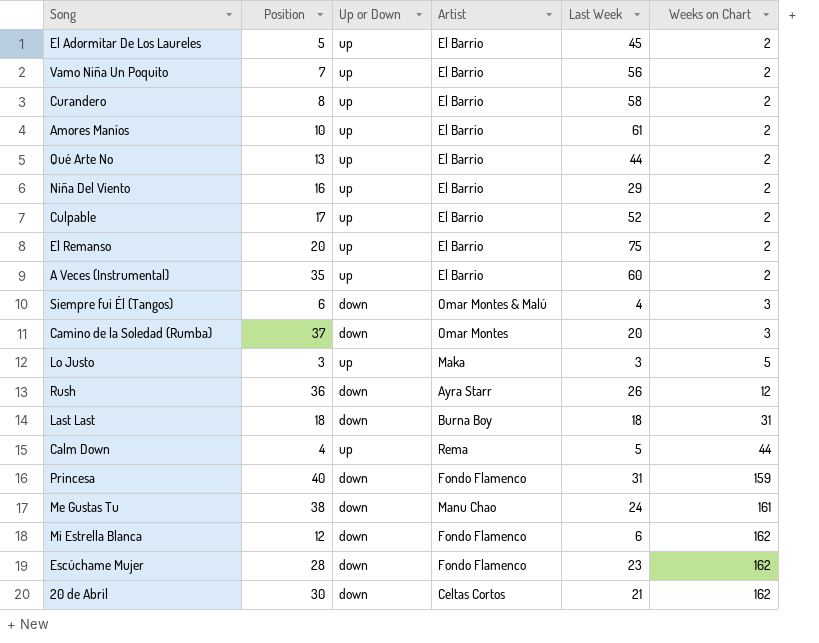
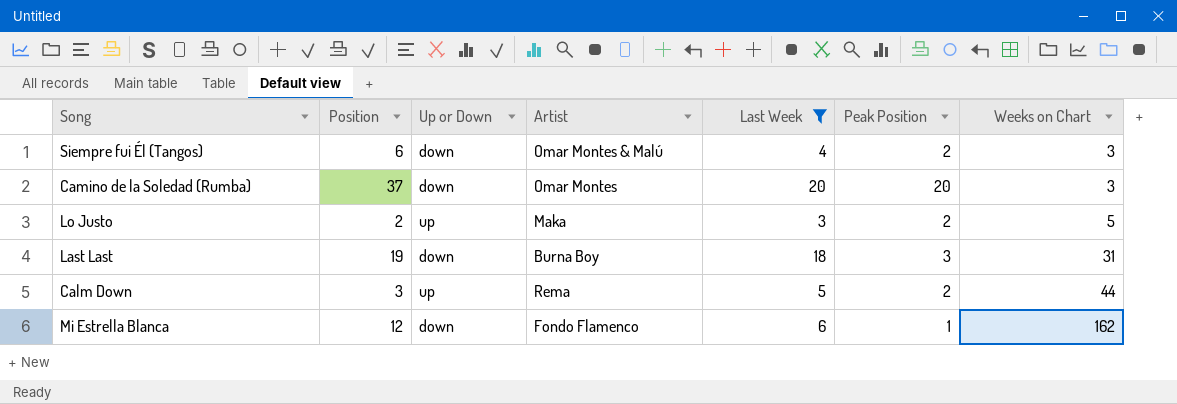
filter: none -> Last Week <= 20
column Peak Position | position: none -> 6
Lo Justo | Position: 3 -> 2
Last Last | Position: 18 -> 19
Calm Down | Position: 4 -> 3

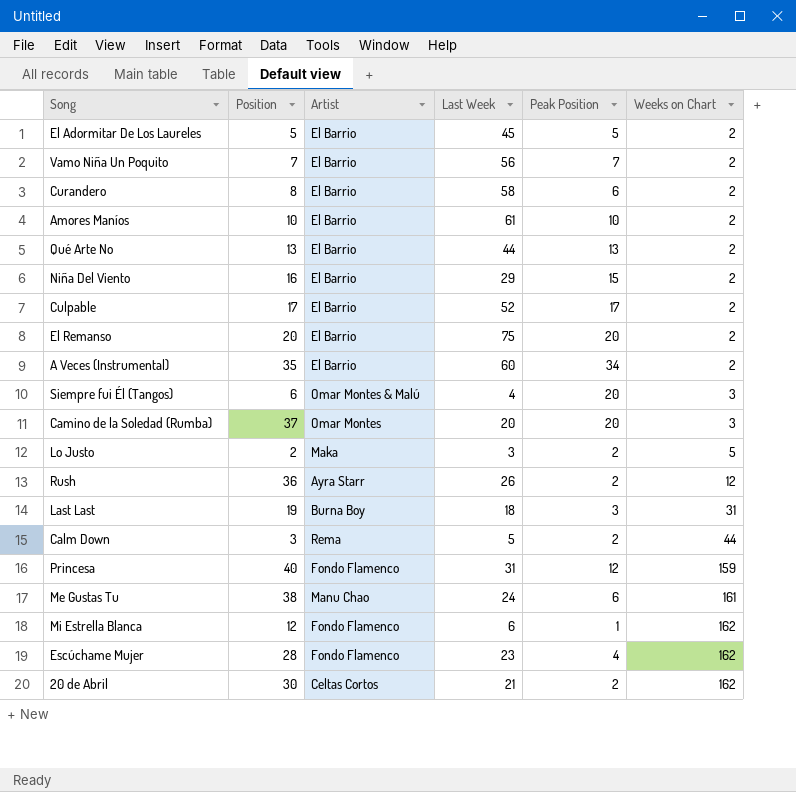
filter: Last Week <= 20 -> none
column Up or Down | position: 3 -> none
Siempre fui Él (Tangos) | Peak Position: 2 -> 20

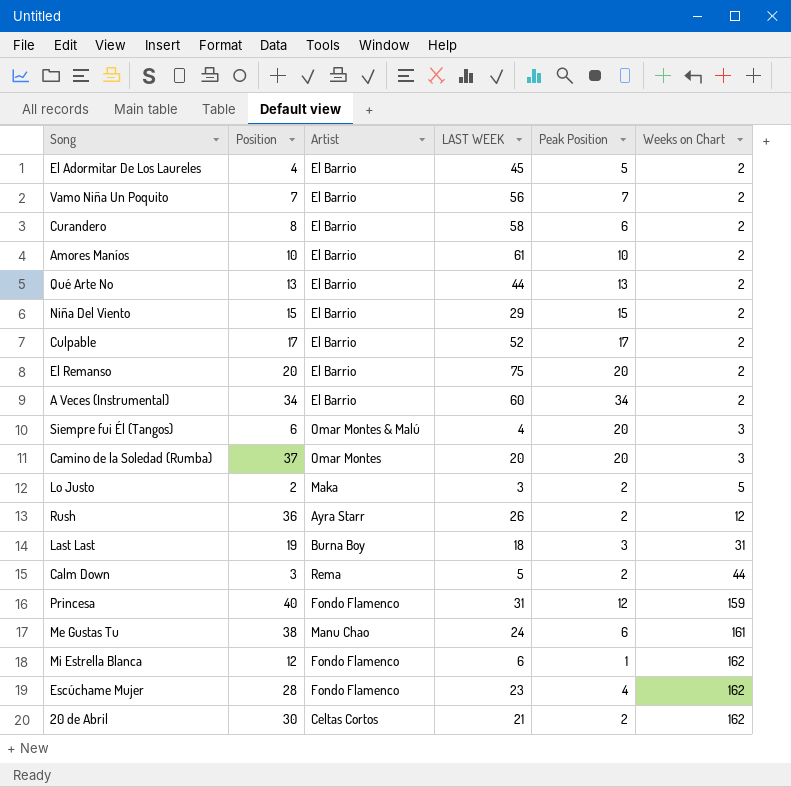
column name: Last Week -> LAST WEEK
El Adormitar De Los Laureles | Position: 5 -> 4
Niña Del Viento | Position: 16 -> 15
A Veces (Instrumental) | Position: 35 -> 34

